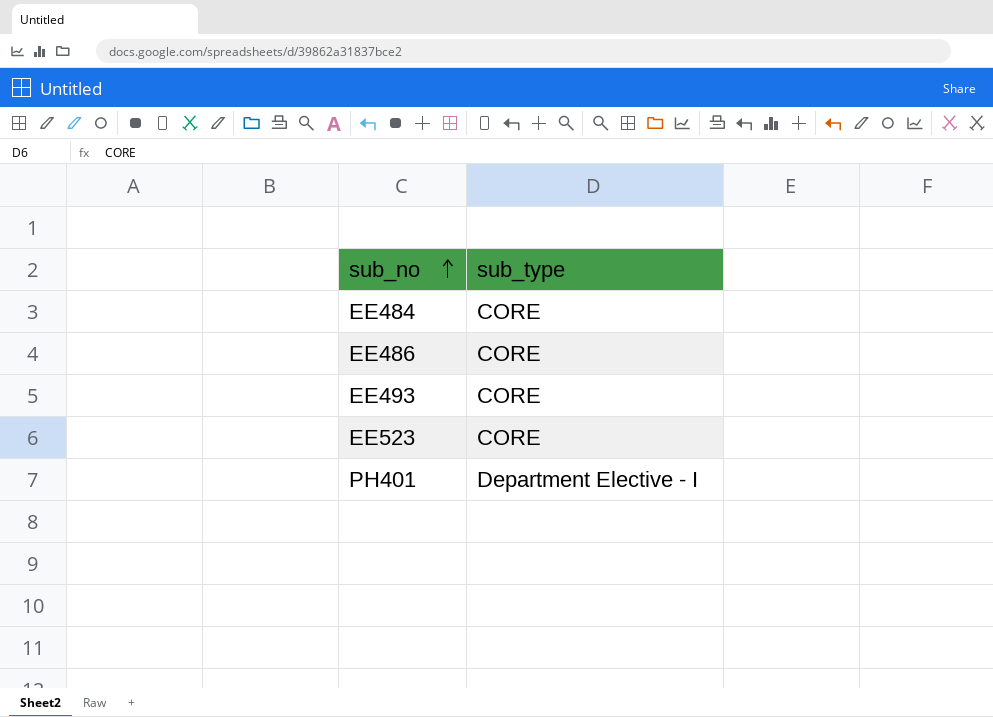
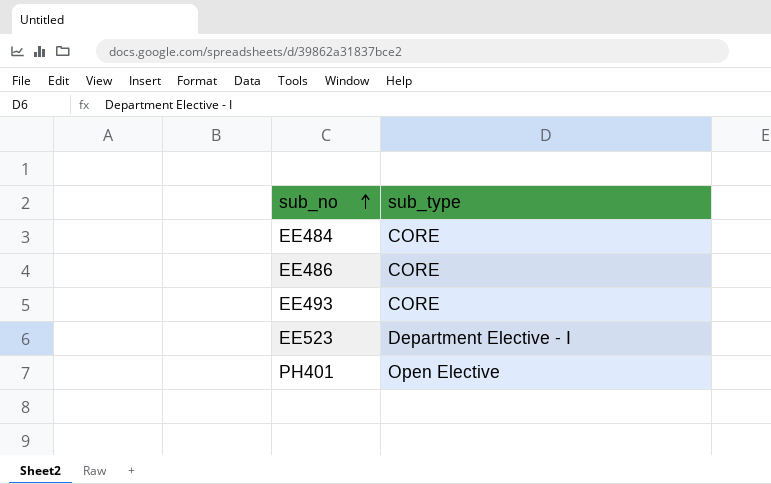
EE523 | sub_type: CORE -> Department Elective - I
PH401 | sub_type: Department Elective - I -> Open Elective

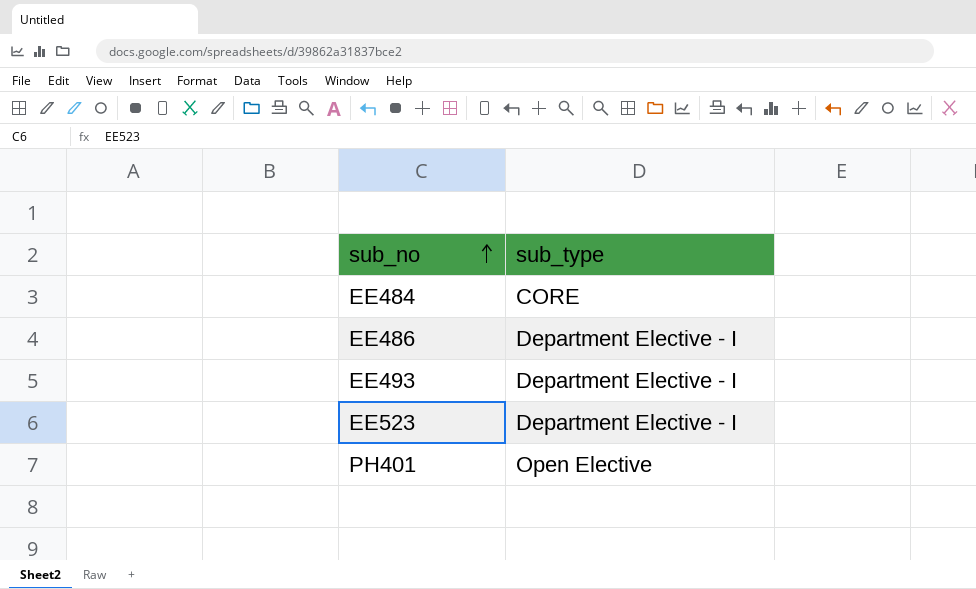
EE486 | sub_type: CORE -> Department Elective - I
EE493 | sub_type: CORE -> Department Elective - I

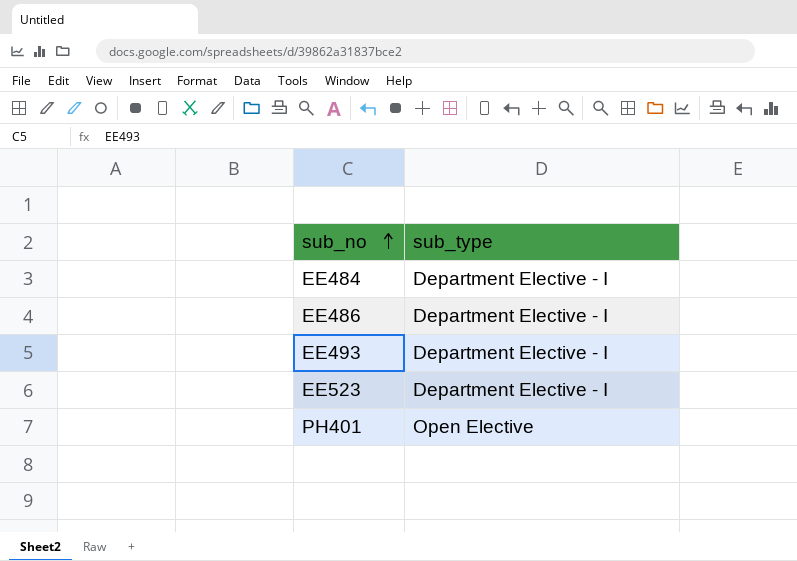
EE484 | sub_type: CORE -> Department Elective - I

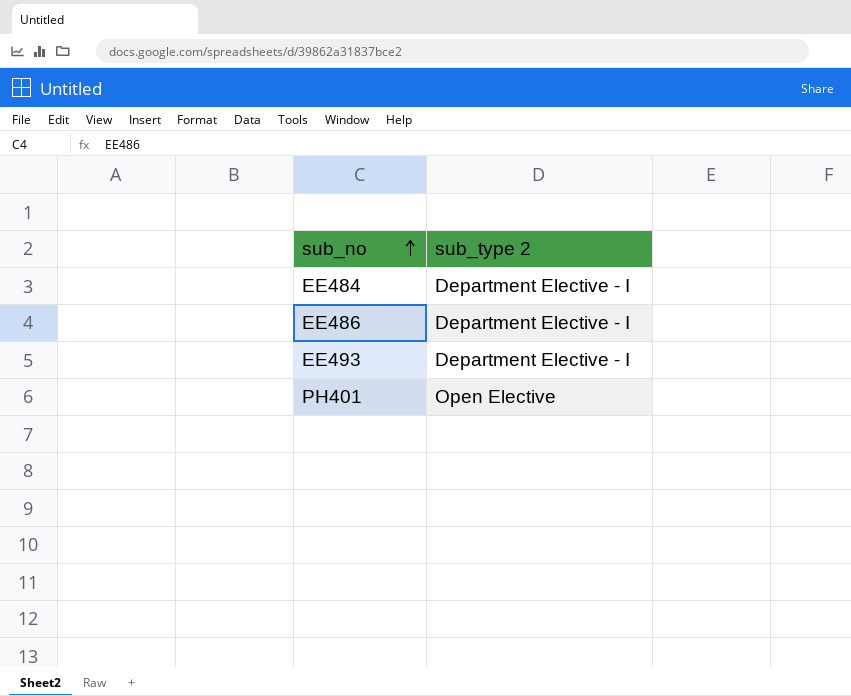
column name: sub_type -> sub_type 2
row EE523: Department Elective - I -> none

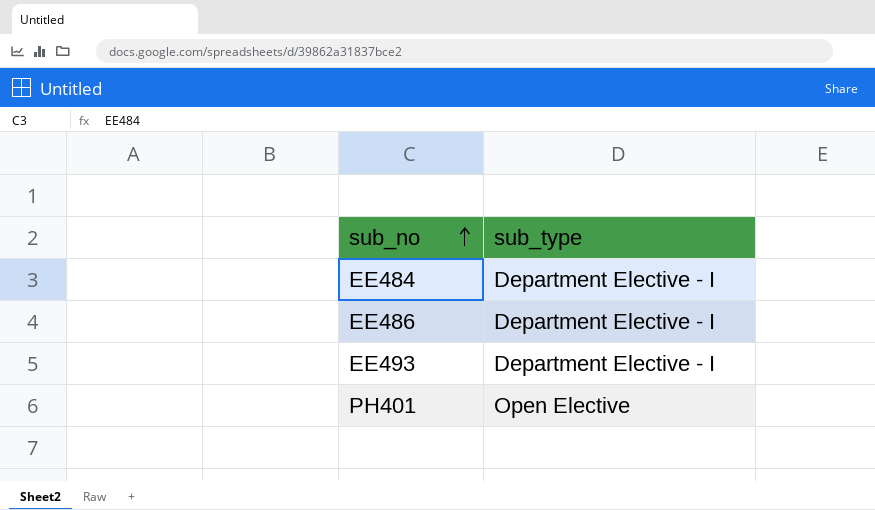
column name: sub_type 2 -> sub_type

